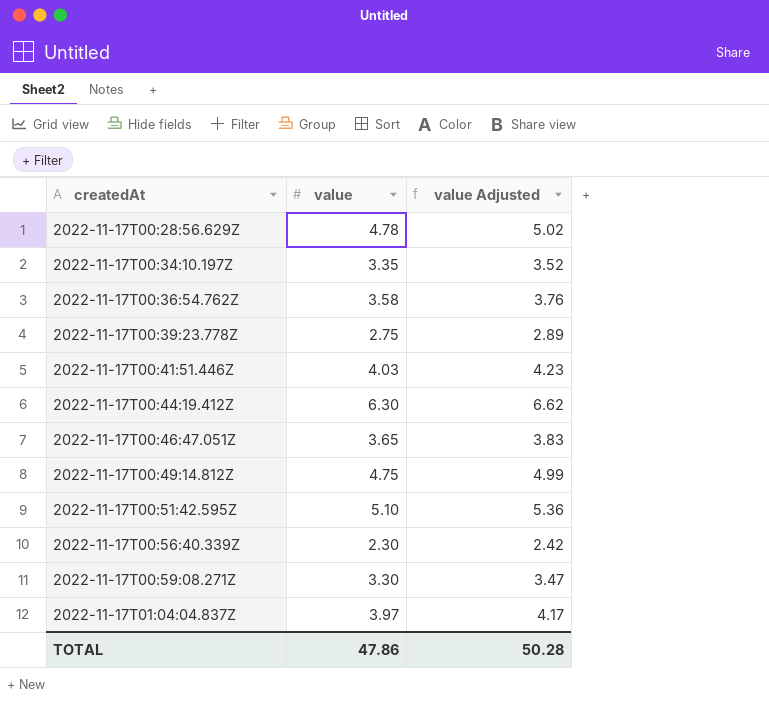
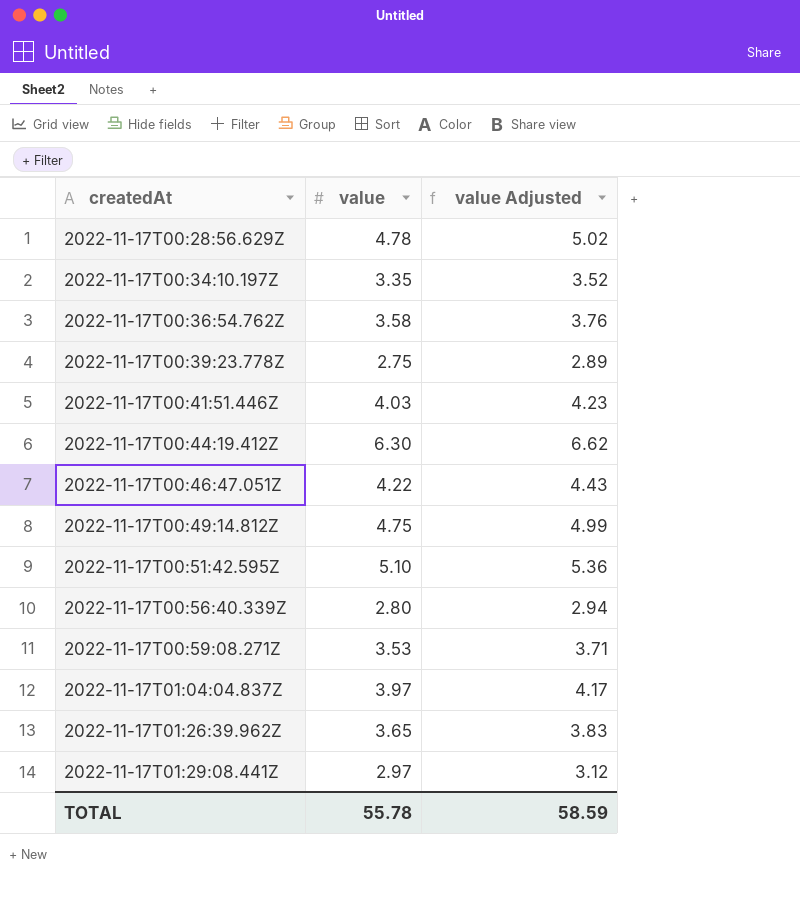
2022-11-17T00:46:47.051Z | value: 3.65 -> 4.22
2022-11-17T00:46:47.051Z | value Adjusted: 3.83 -> 4.43
2022-11-17T00:56:40.339Z | value: 2.30 -> 2.80
2022-11-17T00:56:40.339Z | value Adjusted: 2.42 -> 2.94
2022-11-17T00:59:08.271Z | value: 3.30 -> 3.53
2022-11-17T00:59:08.271Z | value Adjusted: 3.47 -> 3.71
row 2022-11-17T01:26:39.962Z: none -> 3.65 | 3.83
row 2022-11-17T01:29:08.441Z: none -> 2.97 | 3.12
TOTAL | value: 47.86 -> 55.78
TOTAL | value Adjusted: 50.28 -> 58.59

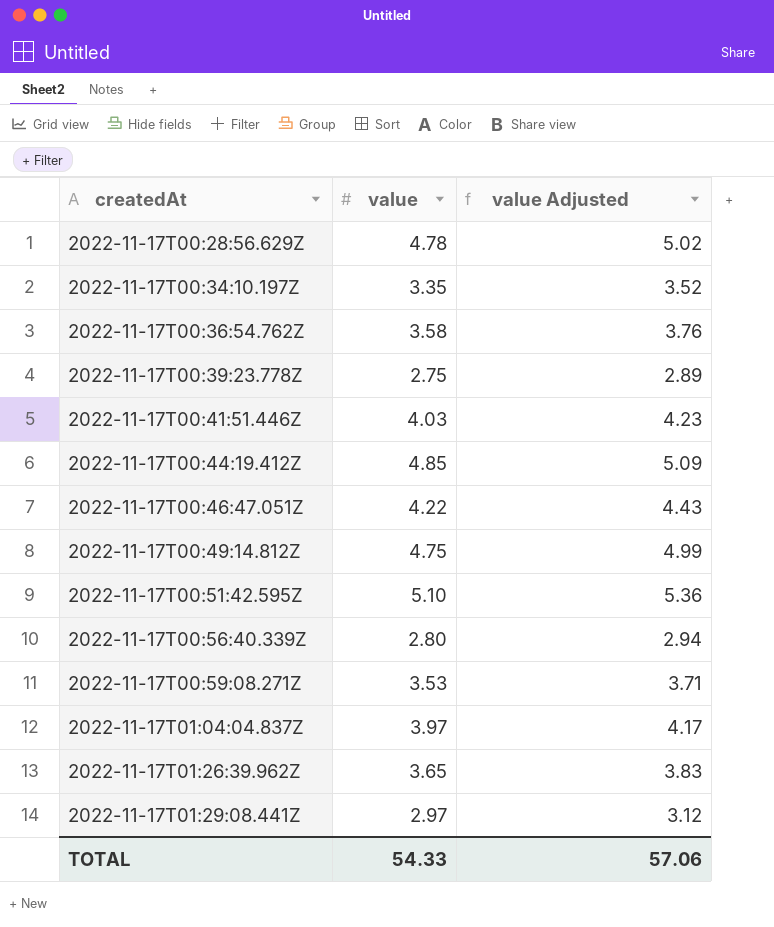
2022-11-17T00:44:19.412Z | value: 6.30 -> 4.85
2022-11-17T00:44:19.412Z | value Adjusted: 6.62 -> 5.09
TOTAL | value: 55.78 -> 54.33
TOTAL | value Adjusted: 58.59 -> 57.06

